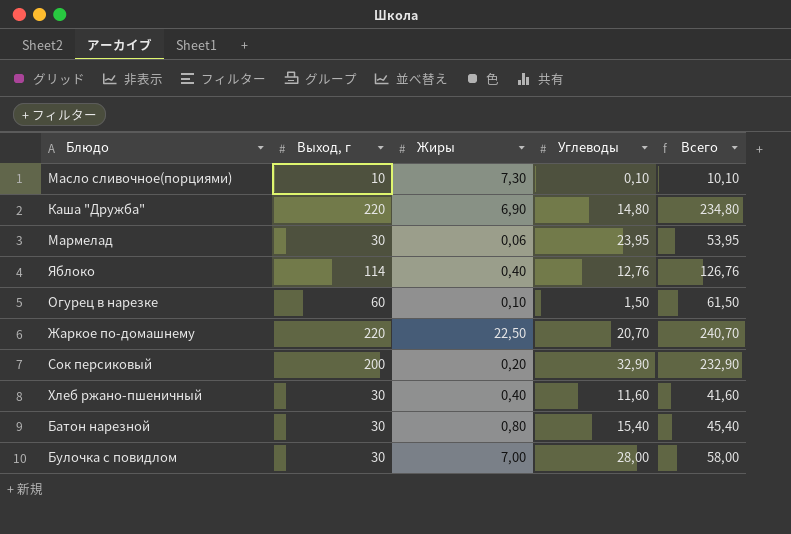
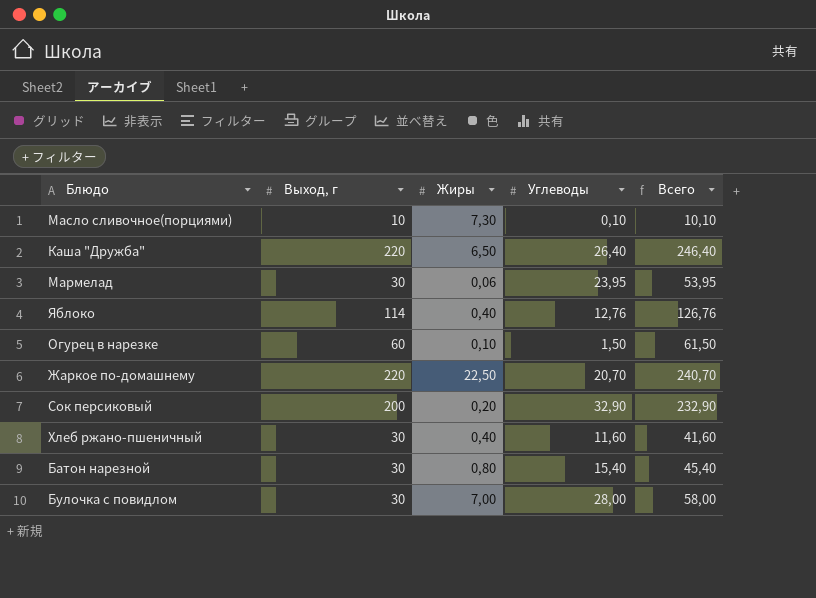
Каша "Дружба" | Жиры: 6,90 -> 6,50
Каша "Дружба" | Углеводы: 14,80 -> 26,40
Каша "Дружба" | Всего: 234,80 -> 246,40

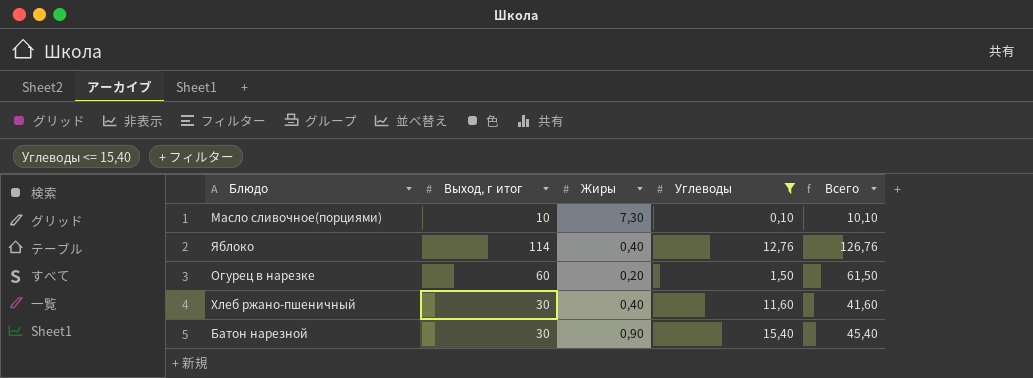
filter: none -> Углеводы <= 15,40
column name: Выход, г -> Выход, г итог
Огурец в нарезке | Жиры: 0,10 -> 0,20
Батон нарезной | Жиры: 0,80 -> 0,90

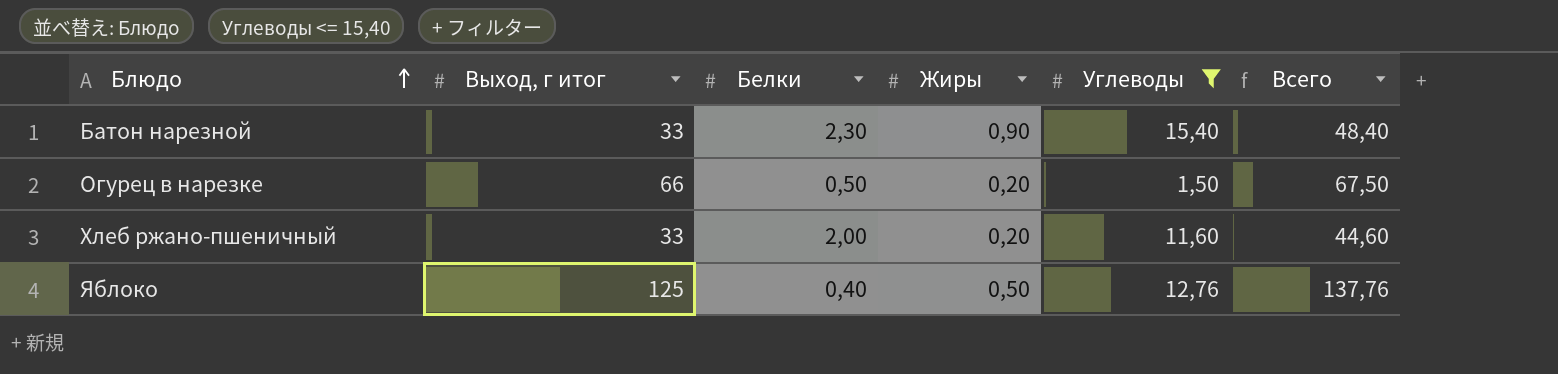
row order: none -> Блюдо ascending
column Белки | position: none -> 3
row Масло сливочное(порциями): 10 | 7,30 | 0,10 | 10,10 -> none
Батон нарезной | Выход, г итог: 30 -> 33
Батон нарезной | Всего: 45,40 -> 48,40
Огурец в нарезке | Выход, г итог: 60 -> 66
Огурец в нарезке | Всего: 61,50 -> 67,50
Хлеб ржано-пшеничный | Выход, г итог: 30 -> 33
Хлеб ржано-пшеничный | Жиры: 0,40 -> 0,20
Хлеб ржано-пшеничный | Всего: 41,60 -> 44,60
Яблоко | Выход, г итог: 114 -> 125
Яблоко | Жиры: 0,40 -> 0,50
Яблоко | Всего: 126,76 -> 137,76

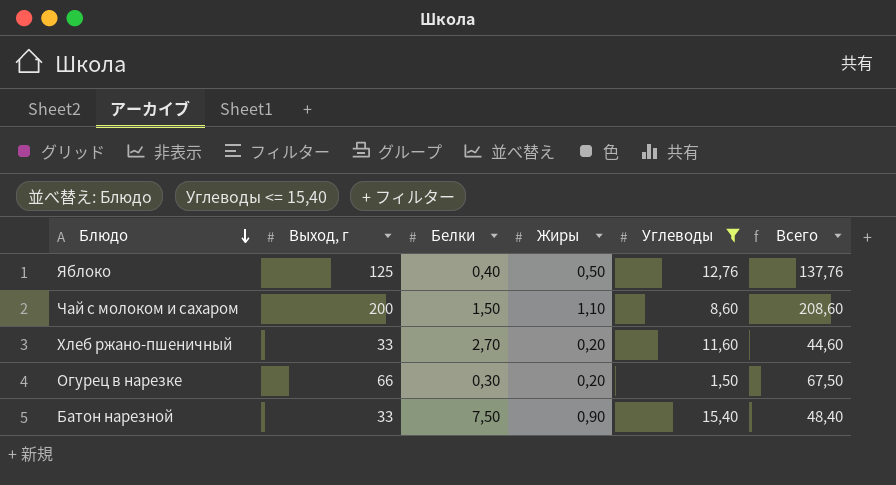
row order: Блюдо ascending -> Блюдо descending
column name: Выход, г итог -> Выход, г
row Чай с молоком и сахаром: none -> 200 | 1,50 | 1,10 | 8,60 | 208,60
Хлеб ржано-пшеничный | Белки: 2,00 -> 2,70
Огурец в нарезке | Белки: 0,50 -> 0,30
Батон нарезной | Белки: 2,30 -> 7,50

